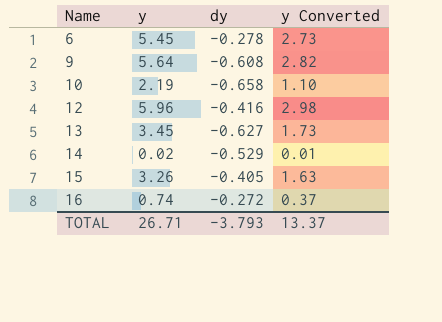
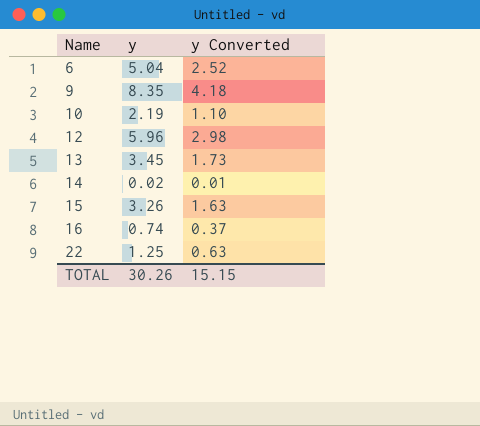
column dy | position: 3 -> none
6 | y: 5.45 -> 5.04
6 | y Converted: 2.73 -> 2.52
9 | y: 5.64 -> 8.35
9 | y Converted: 2.82 -> 4.18
row 22: none -> 1.25 | 0.63
TOTAL | y: 26.71 -> 30.26
TOTAL | y Converted: 13.37 -> 15.15

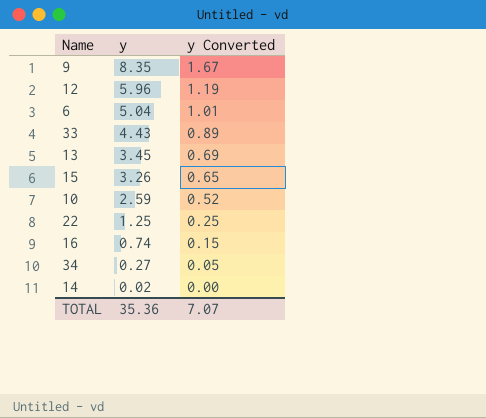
row order: Name ascending -> y descending
column y Converted | formula: [y] * 0.5 -> [y] * 0.2
row 33: none -> 4.43 | 0.89
10 | y: 2.19 -> 2.59
row 34: none -> 0.27 | 0.05
TOTAL | y: 30.26 -> 35.36
TOTAL | y Converted: 15.15 -> 7.07

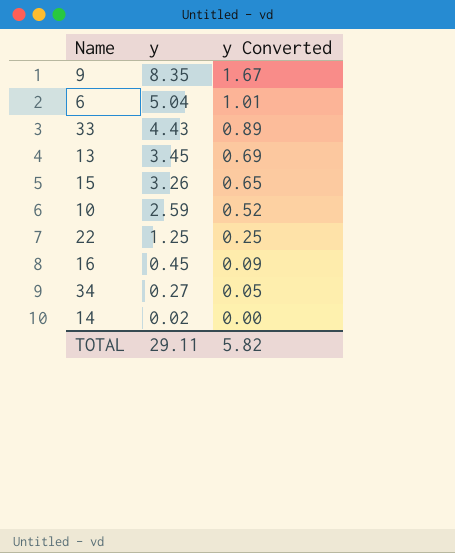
row 12: 5.96 | 1.19 -> none
16 | y: 0.74 -> 0.45
16 | y Converted: 0.15 -> 0.09
TOTAL | y: 35.36 -> 29.11
TOTAL | y Converted: 7.07 -> 5.82

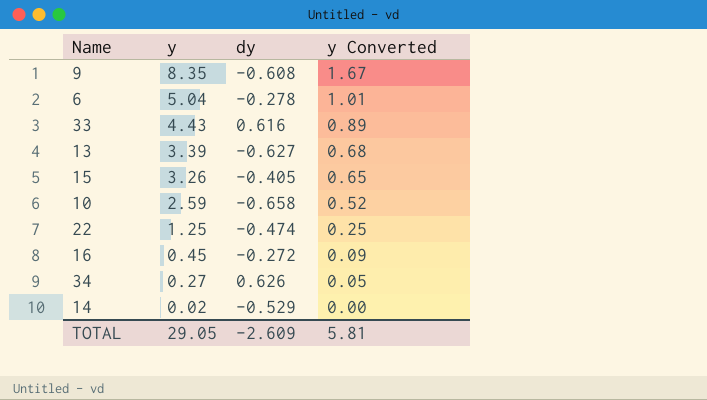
column dy | position: none -> 3
13 | y: 3.45 -> 3.39
13 | y Converted: 0.69 -> 0.68
TOTAL | y: 29.11 -> 29.05
TOTAL | y Converted: 5.82 -> 5.81

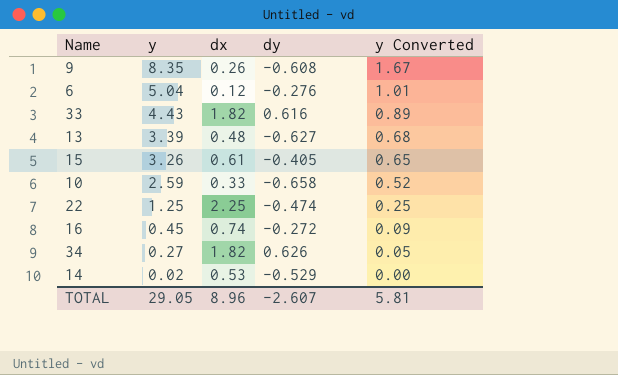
column dx | position: none -> 3
6 | dy: -0.278 -> -0.276
TOTAL | dy: -2.609 -> -2.607

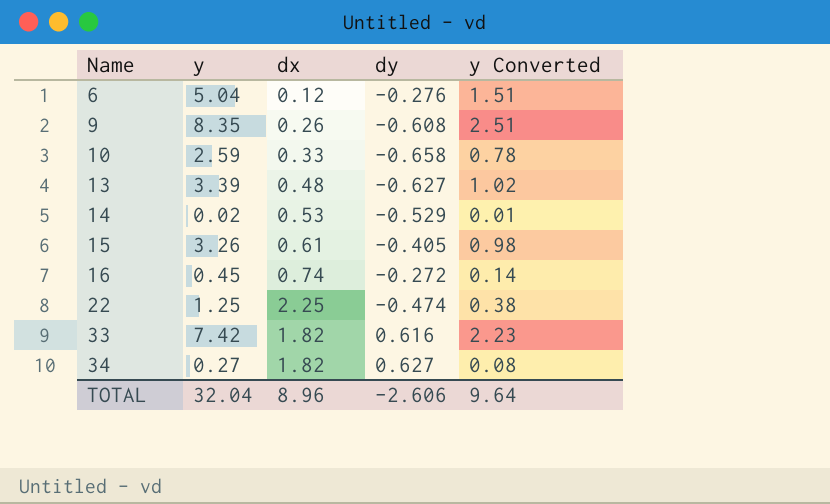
row order: y descending -> Name ascending
column y Converted | formula: [y] * 0.2 -> [y] * 0.3
33 | y: 4.43 -> 7.42
34 | dy: 0.626 -> 0.627
TOTAL | y: 29.05 -> 32.04
TOTAL | dy: -2.607 -> -2.606
TOTAL | y Converted: 5.81 -> 9.64

